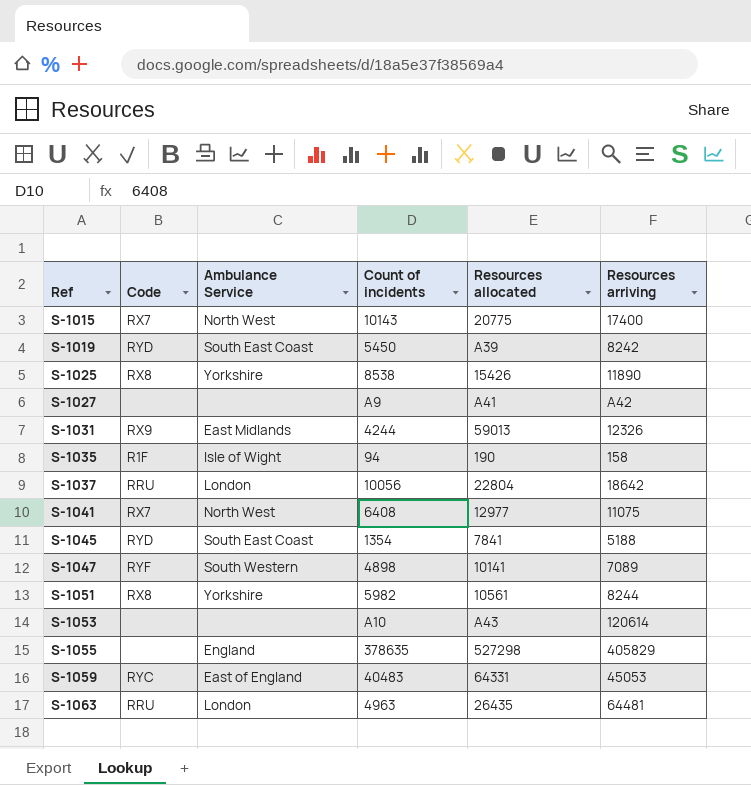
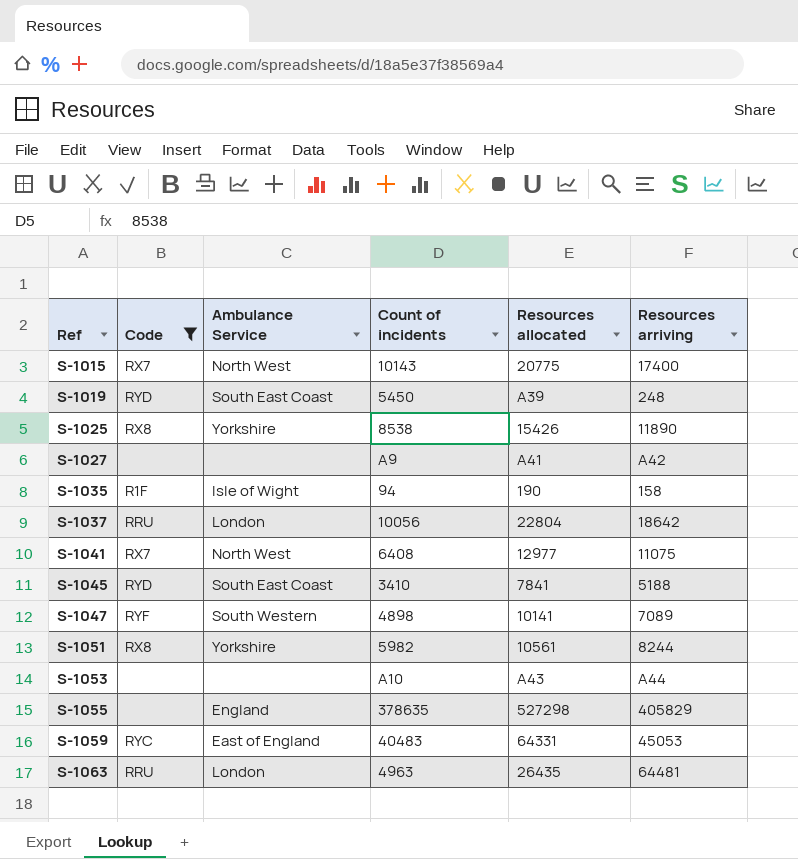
filter: none -> Code != RX9
S-1019 | Resources arriving: 8242 -> 248
S-1045 | Count of incidents: 1354 -> 3410
S-1053 | Resources arriving: 120614 -> A44

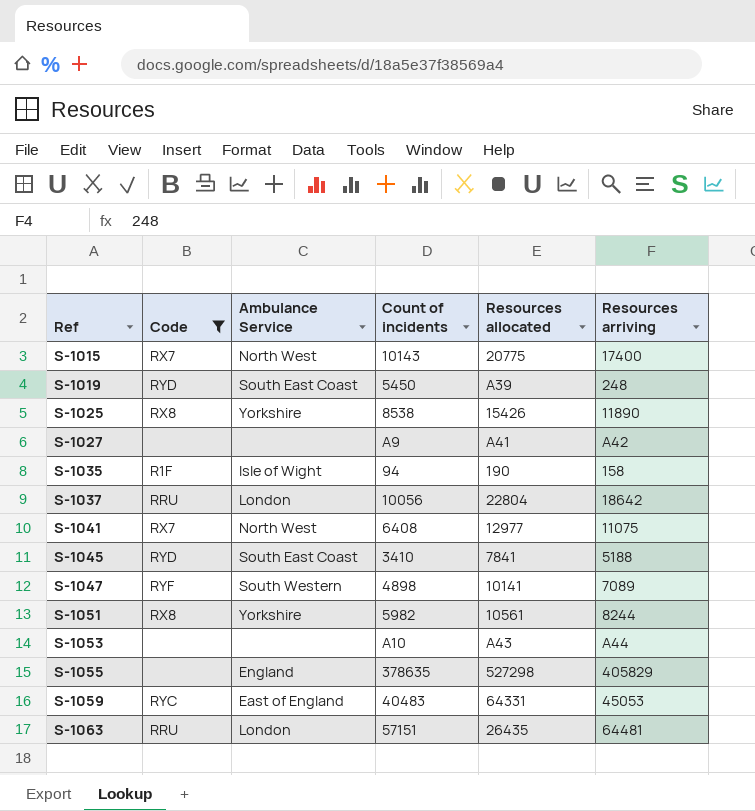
S-1063 | Count of incidents: 4963 -> 57151

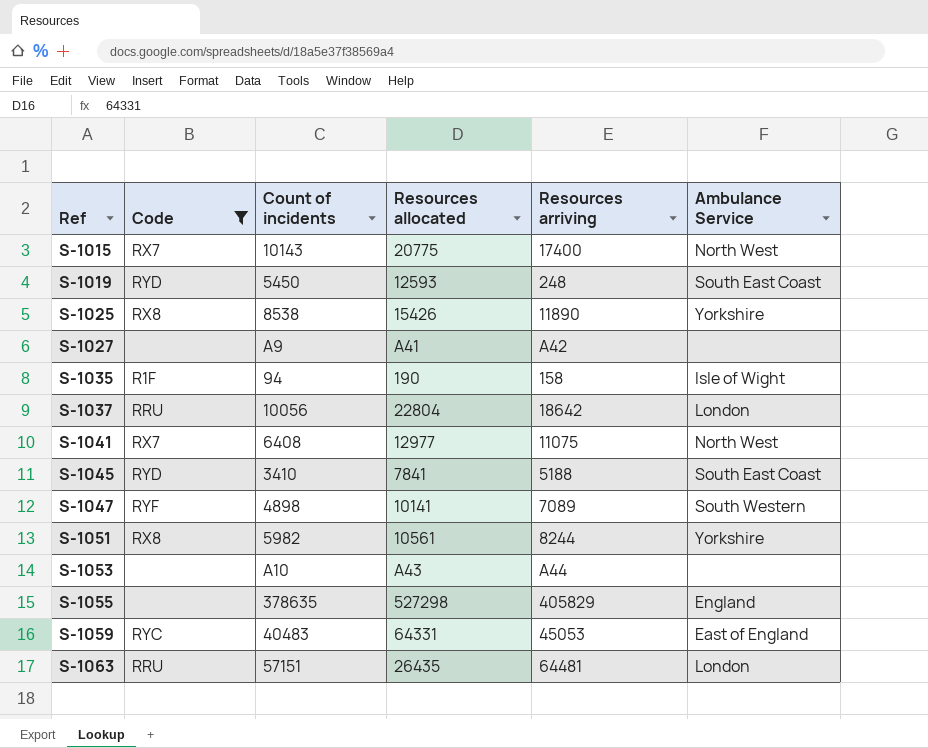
column Ambulance Service | position: 3 -> 6
S-1019 | Resources allocated: A39 -> 12593

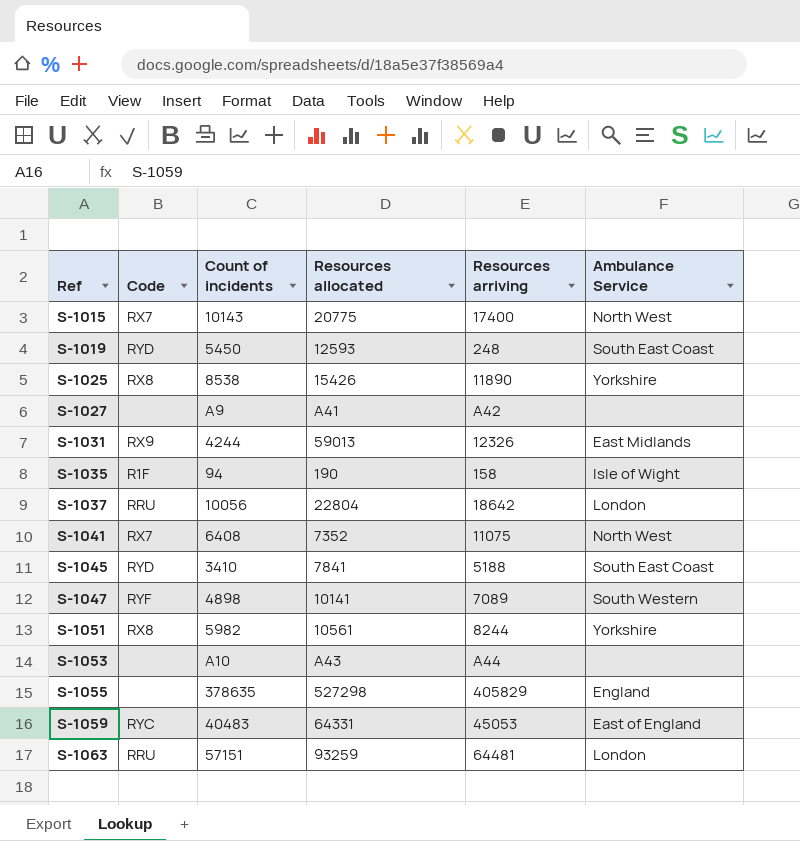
filter: Code != RX9 -> none
S-1041 | Resources allocated: 12977 -> 7352
S-1063 | Resources allocated: 26435 -> 93259

